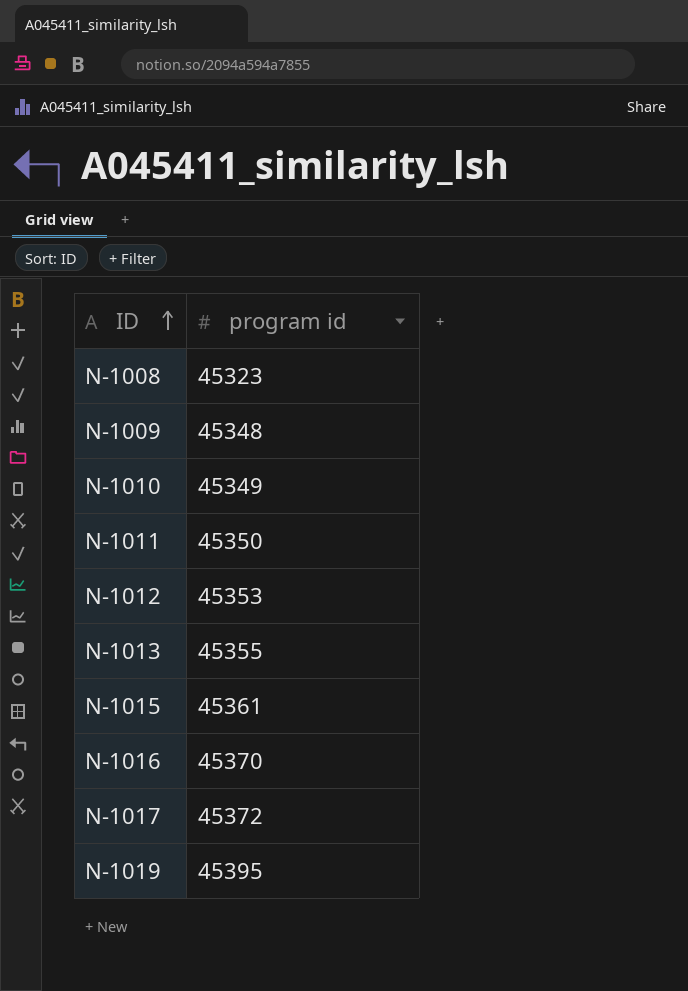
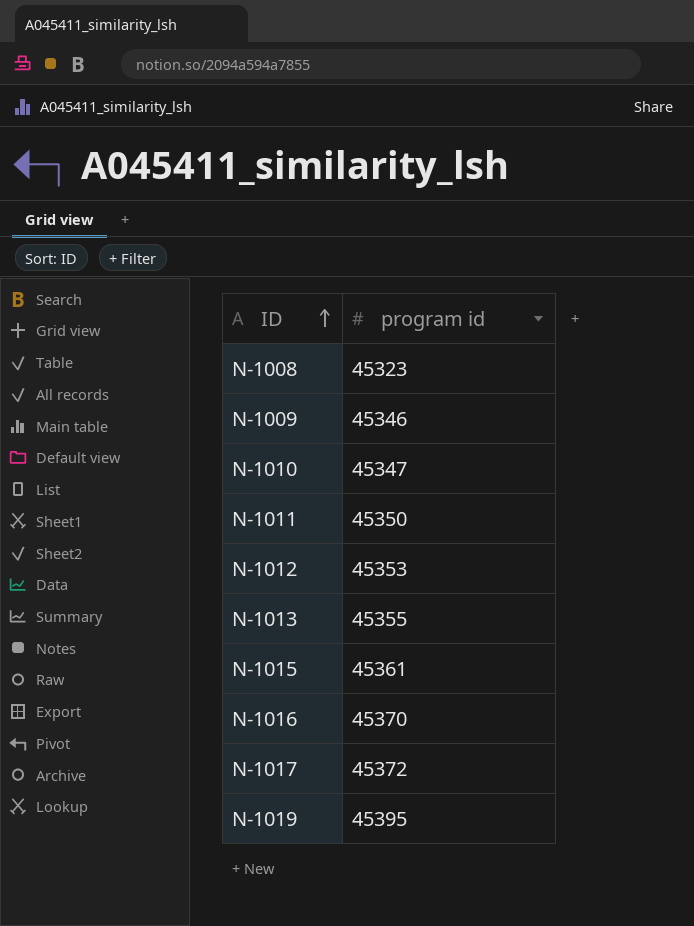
N-1009 | program id: 45348 -> 45346
N-1010 | program id: 45349 -> 45347

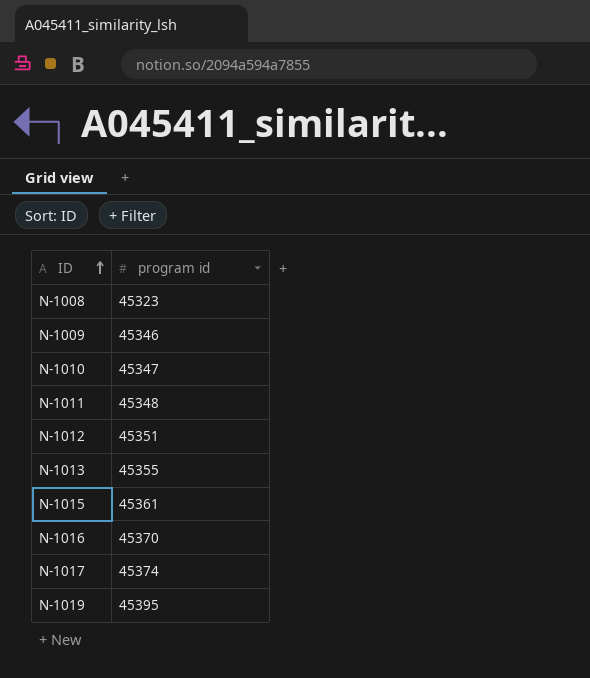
N-1011 | program id: 45350 -> 45348
N-1012 | program id: 45353 -> 45351
N-1017 | program id: 45372 -> 45374

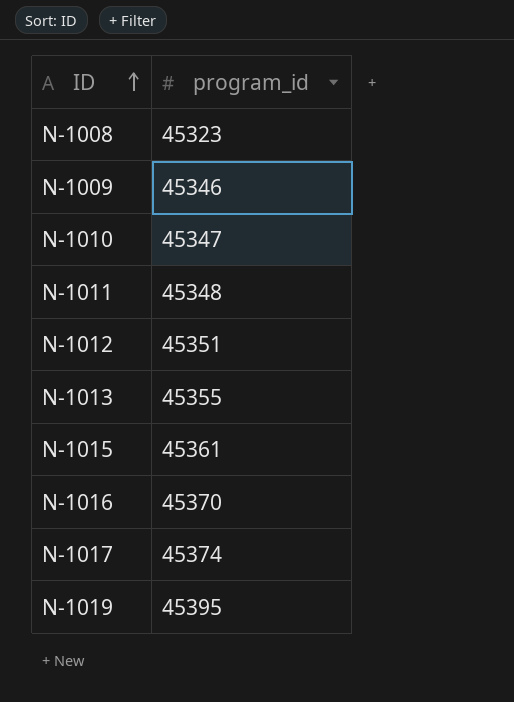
column name: program id -> program_id

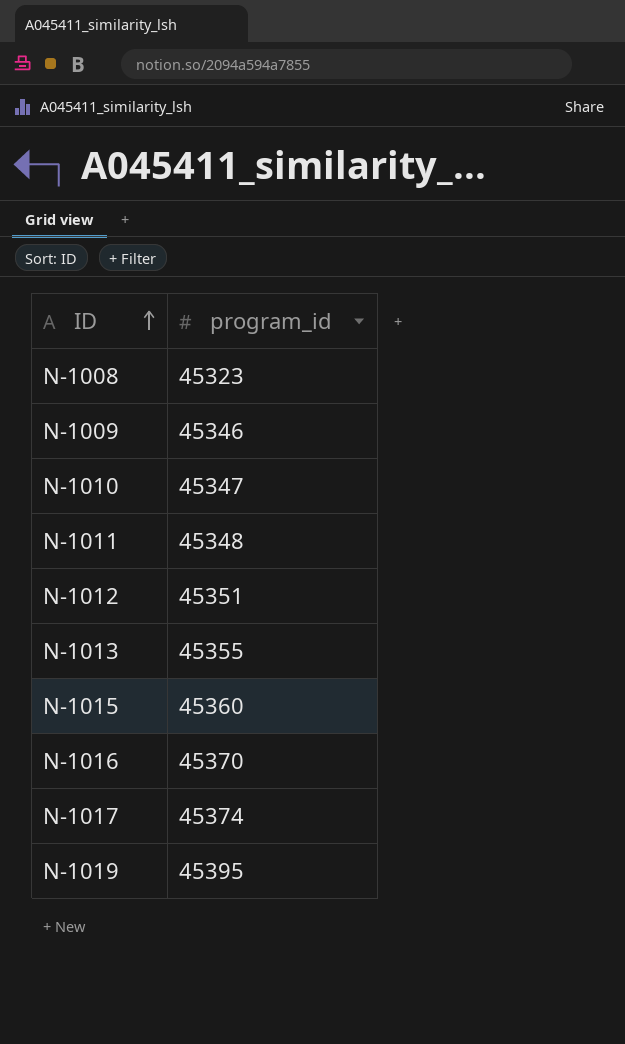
N-1015 | program_id: 45361 -> 45360

